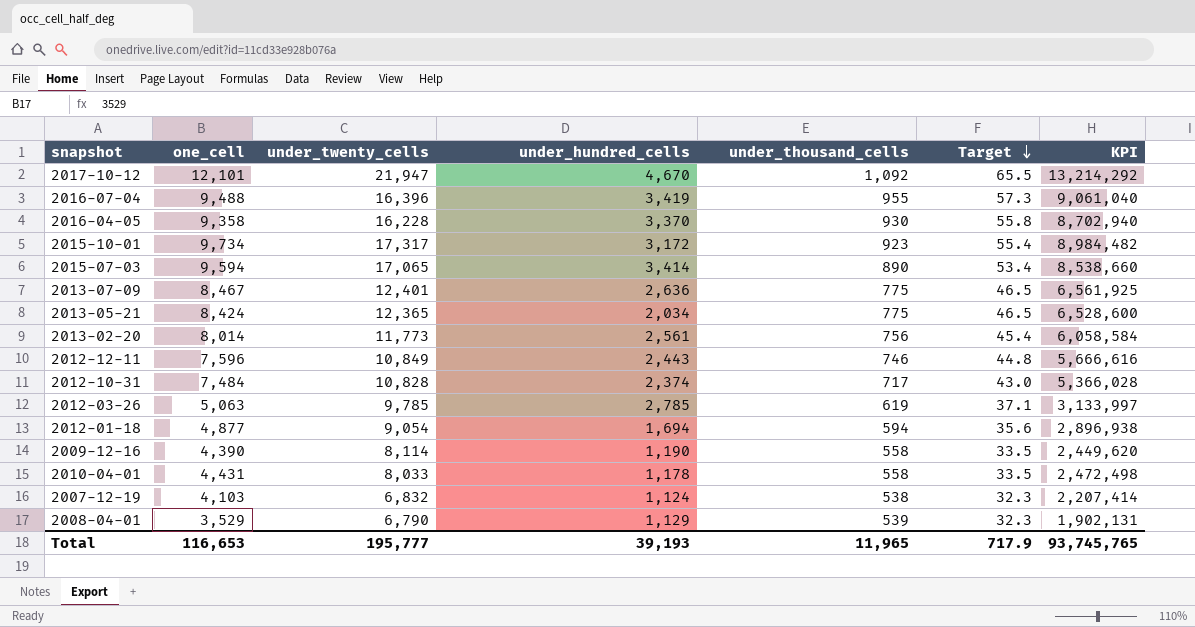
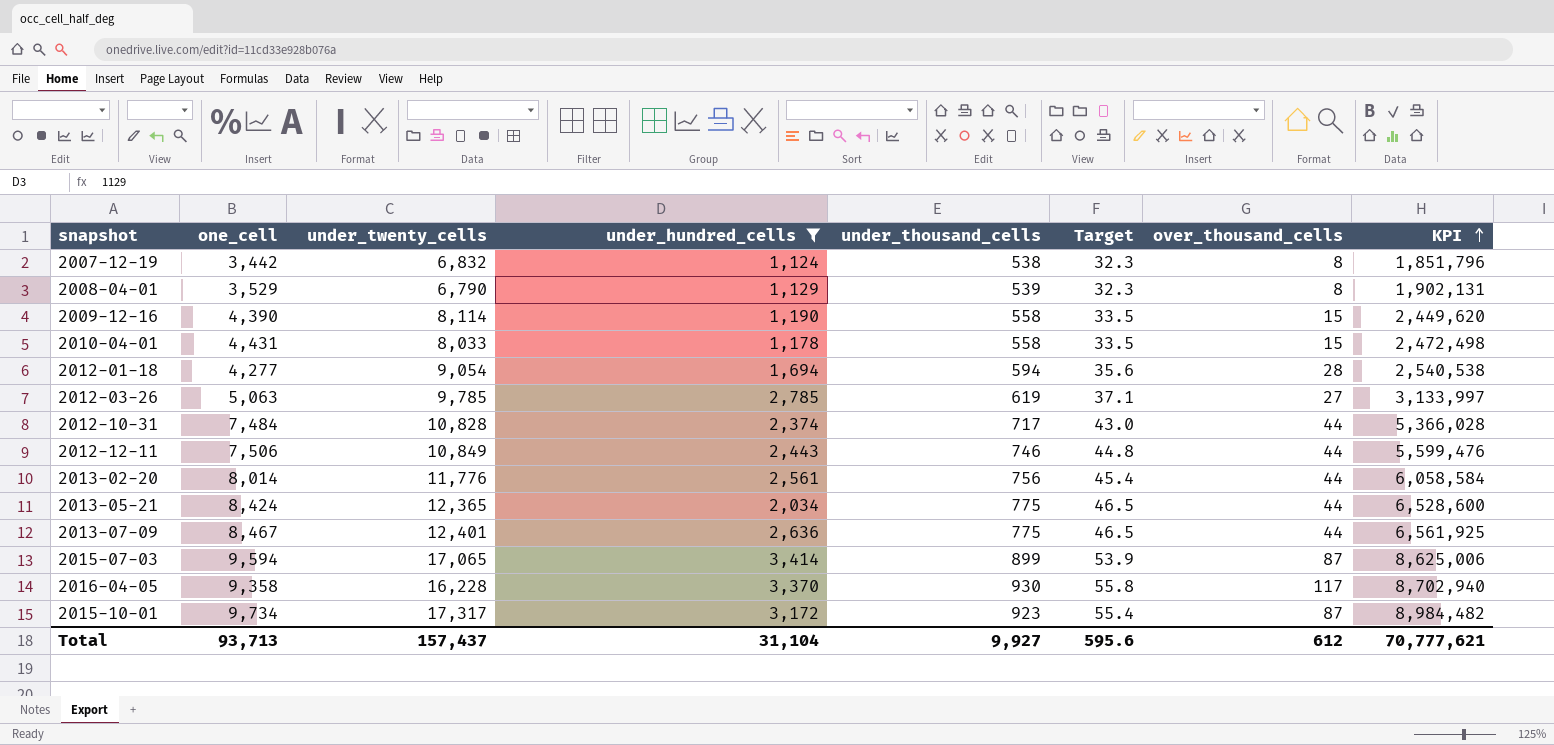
filter: none -> under_hundred_cells <= 3,414
row order: Target descending -> KPI ascending
column over_thousand_cells | position: none -> 7
2007-12-19 | one_cell: 4,103 -> 3,442
2007-12-19 | KPI: 2,207,414 -> 1,851,796
2012-01-18 | one_cell: 4,877 -> 4,277
2012-01-18 | KPI: 2,896,938 -> 2,540,538
2012-12-11 | one_cell: 7,596 -> 7,506
2012-12-11 | KPI: 5,666,616 -> 5,599,476
2013-02-20 | under_twenty_cells: 11,773 -> 11,776
2015-07-03 | under_thousand_cells: 890 -> 899
2015-07-03 | Target: 53.4 -> 53.9
2015-07-03 | KPI: 8,538,660 -> 8,625,006
Total | one_cell: 116,653 -> 93,713
Total | under_twenty_cells: 195,777 -> 157,437
Total | under_hundred_cells: 39,193 -> 31,104
Total | under_thousand_cells: 11,965 -> 9,927
Total | Target: 717.9 -> 595.6
Total | KPI: 93,745,765 -> 70,777,621

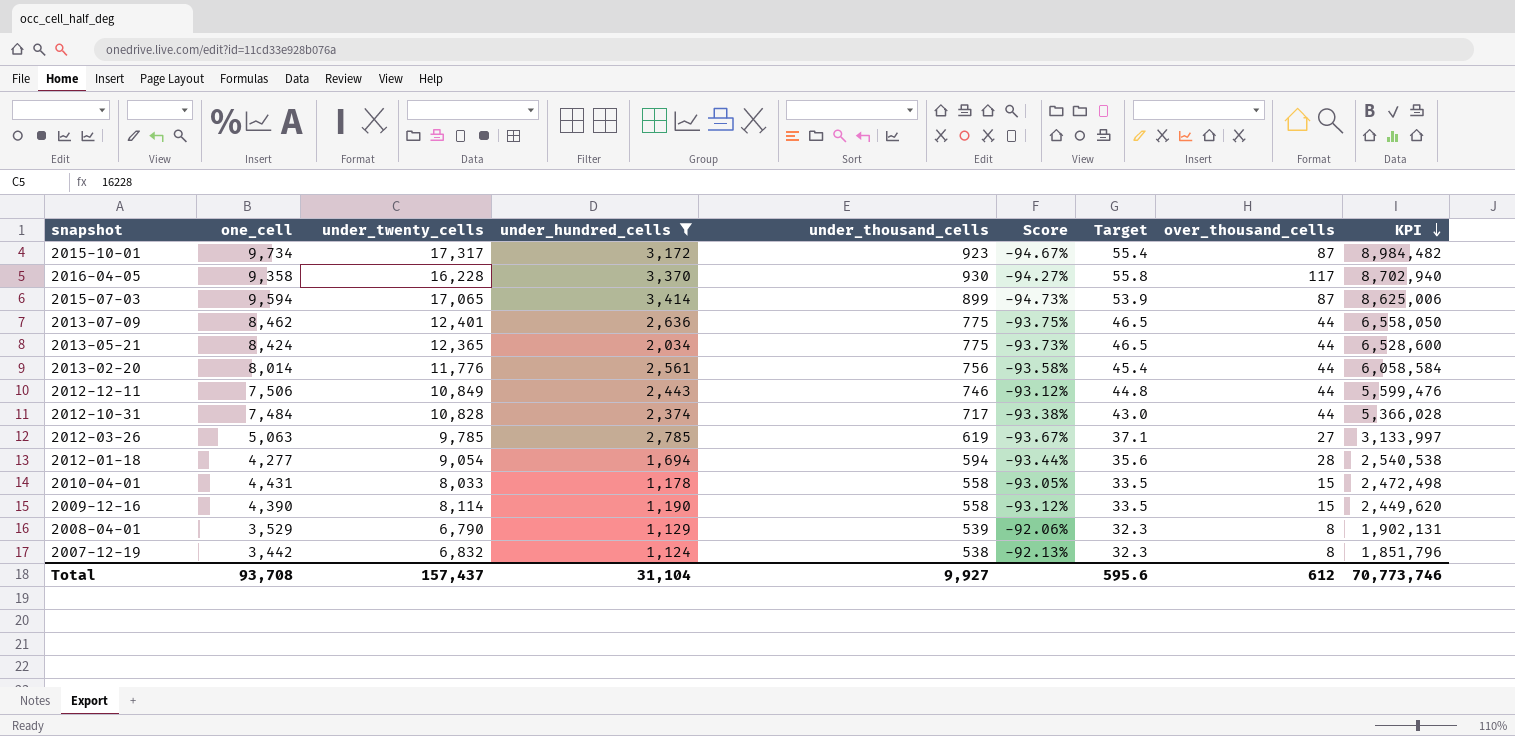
row order: KPI ascending -> KPI descending
column Score | formula: none -> ([under_thousand_cells] - [under_twenty_cells]) / [under_twenty_cells]
2013-07-09 | one_cell: 8,467 -> 8,462
2013-07-09 | KPI: 6,561,925 -> 6,558,050
Total | one_cell: 93,713 -> 93,708
Total | KPI: 70,777,621 -> 70,773,746

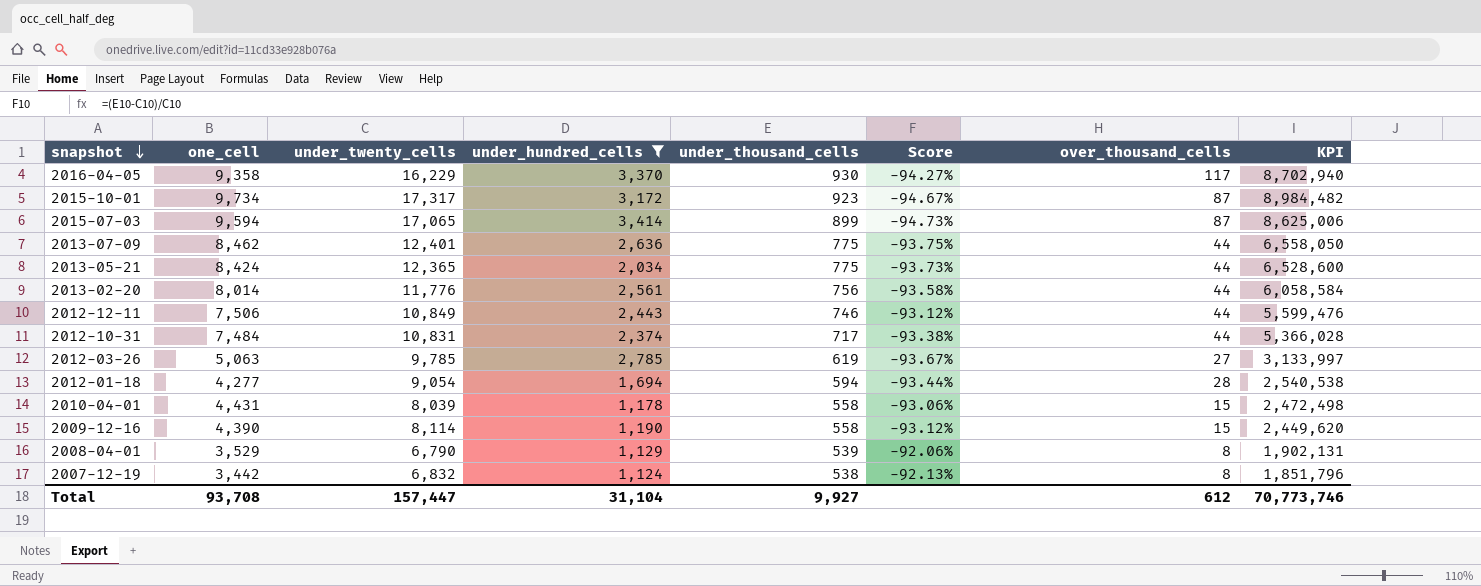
row order: KPI descending -> snapshot descending
column Target | formula: [under_thousand_cells] * 0.06 -> none
2016-04-05 | under_twenty_cells: 16,228 -> 16,229
2012-10-31 | under_twenty_cells: 10,828 -> 10,831
2010-04-01 | under_twenty_cells: 8,033 -> 8,039
2010-04-01 | Score: -93.05% -> -93.06%
Total | under_twenty_cells: 157,437 -> 157,447

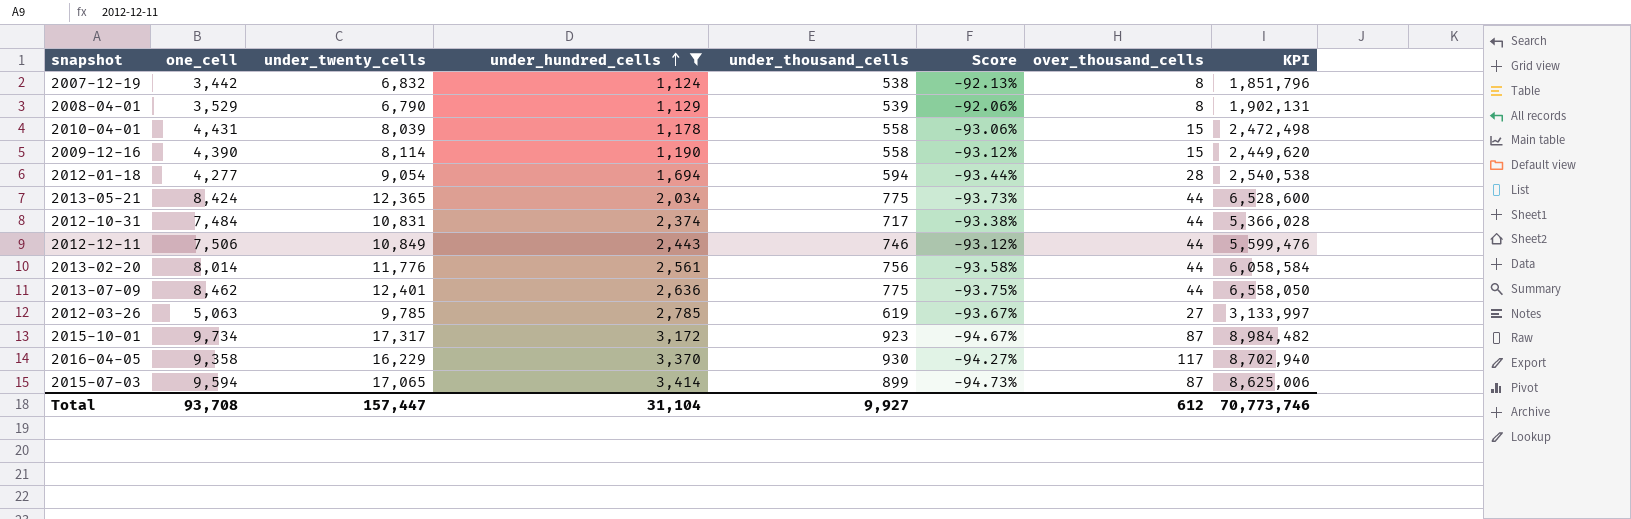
row order: snapshot descending -> under_hundred_cells ascending

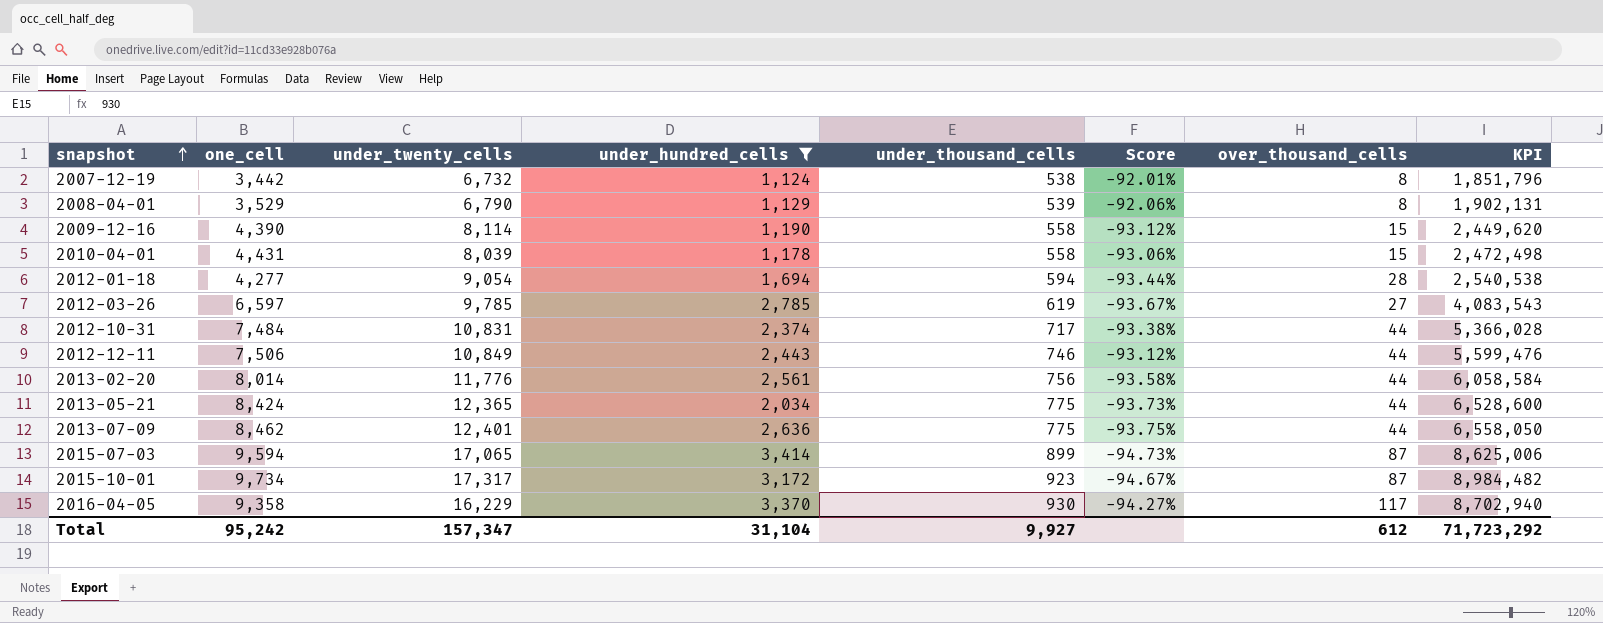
row order: under_hundred_cells ascending -> snapshot ascending
2007-12-19 | under_twenty_cells: 6,832 -> 6,732
2007-12-19 | Score: -92.13% -> -92.01%
2012-03-26 | one_cell: 5,063 -> 6,597
2012-03-26 | KPI: 3,133,997 -> 4,083,543
Total | one_cell: 93,708 -> 95,242
Total | under_twenty_cells: 157,447 -> 157,347
Total | KPI: 70,773,746 -> 71,723,292

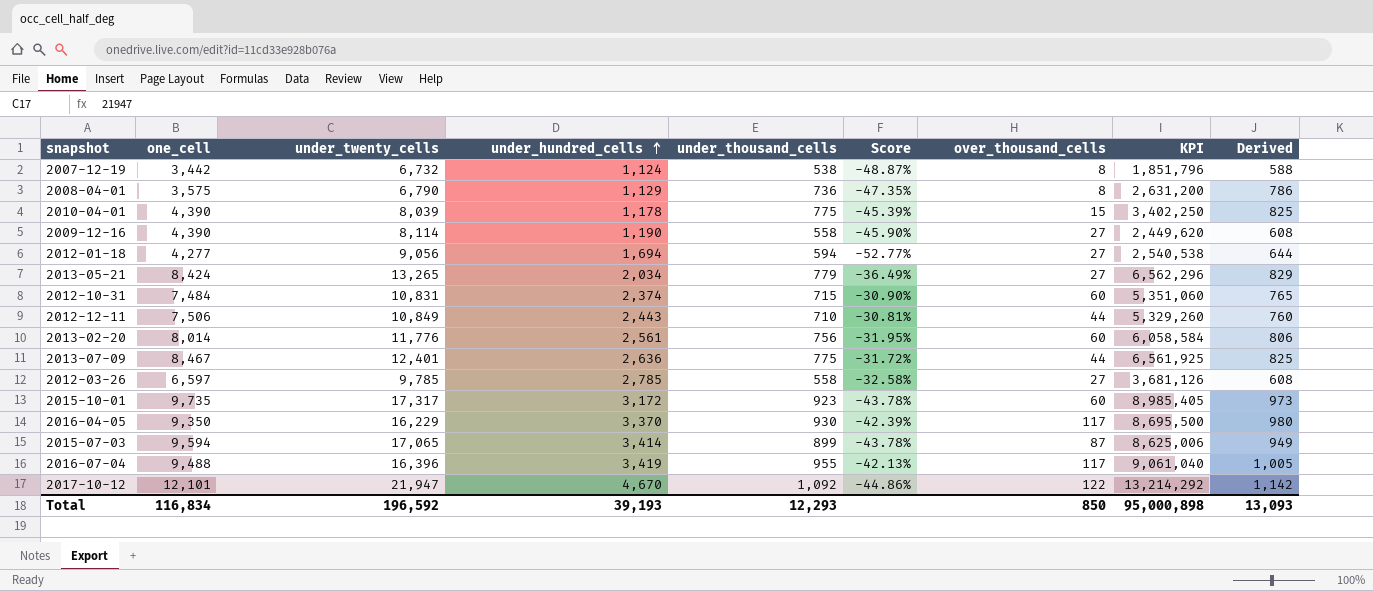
filter: under_hundred_cells <= 3,414 -> none
row order: snapshot ascending -> under_hundred_cells ascending
column Score | formula: ([under_thousand_cells] - [under_twenty_cells]) / [under_twenty_cells] -> ([one_cell] - [under_twenty_cells]) / [under_twenty_cells]
column Derived | formula: none -> [under_thousand_cells] + 50
2008-04-01 | one_cell: 3,529 -> 3,575
2008-04-01 | under_thousand_cells: 539 -> 736
2008-04-01 | KPI: 1,902,131 -> 2,631,200
2010-04-01 | one_cell: 4,431 -> 4,390
2010-04-01 | under_thousand_cells: 558 -> 775
2010-04-01 | KPI: 2,472,498 -> 3,402,250
2009-12-16 | over_thousand_cells: 15 -> 27
2012-01-18 | under_twenty_cells: 9,054 -> 9,056
2012-01-18 | over_thousand_cells: 28 -> 27
2013-05-21 | under_twenty_cells: 12,365 -> 13,265
2013-05-21 | under_thousand_cells: 775 -> 779
2013-05-21 | over_thousand_cells: 44 -> 27
2013-05-21 | KPI: 6,528,600 -> 6,562,296
2012-10-31 | under_thousand_cells: 717 -> 715
2012-10-31 | over_thousand_cells: 44 -> 60
2012-10-31 | KPI: 5,366,028 -> 5,351,060
2012-12-11 | under_thousand_cells: 746 -> 710
2012-12-11 | KPI: 5,599,476 -> 5,329,260
2013-02-20 | over_thousand_cells: 44 -> 60
2013-07-09 | one_cell: 8,462 -> 8,467
2013-07-09 | KPI: 6,558,050 -> 6,561,925
2012-03-26 | under_thousand_cells: 619 -> 558
2012-03-26 | KPI: 4,083,543 -> 3,681,126
2015-10-01 | one_cell: 9,734 -> 9,735
2015-10-01 | over_thousand_cells: 87 -> 60
2015-10-01 | KPI: 8,984,482 -> 8,985,405
2016-04-05 | one_cell: 9,358 -> 9,350
2016-04-05 | KPI: 8,702,940 -> 8,695,500
Total | one_cell: 95,242 -> 116,834
Total | under_twenty_cells: 157,347 -> 196,592
Total | under_hundred_cells: 31,104 -> 39,193
Total | under_thousand_cells: 9,927 -> 12,293
Total | over_thousand_cells: 612 -> 850
Total | KPI: 71,723,292 -> 95,000,898

